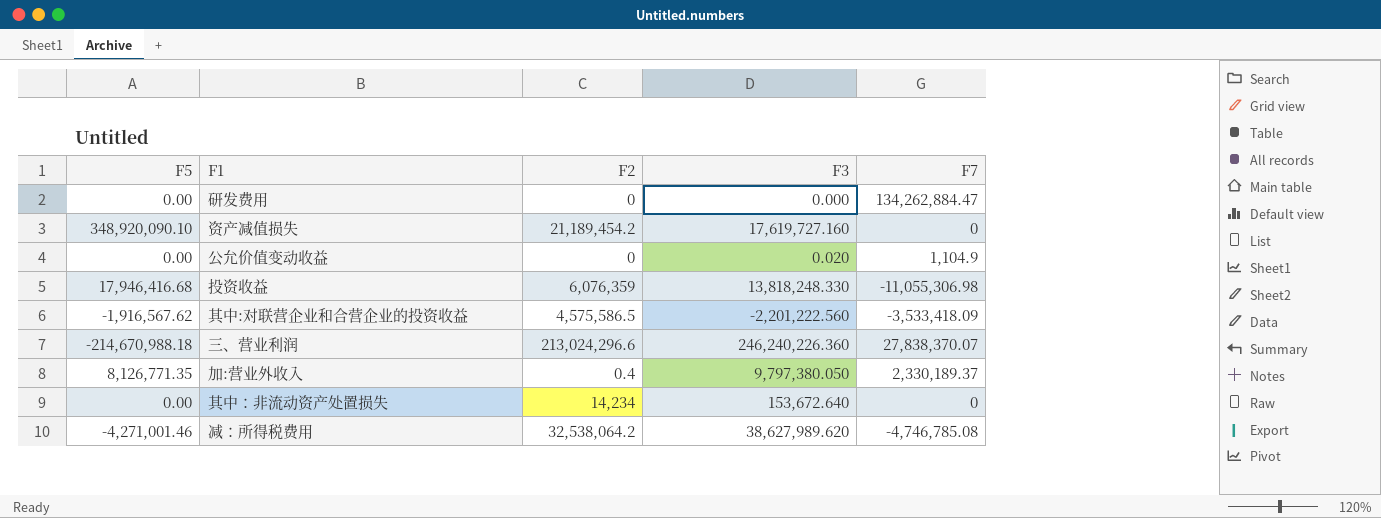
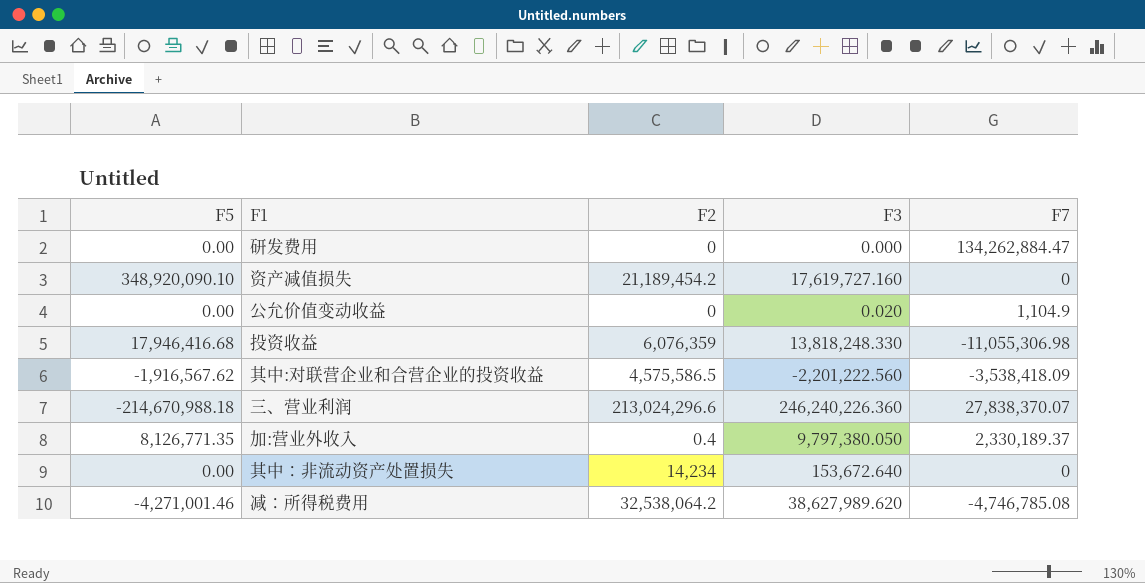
其中:对联营企业和合营企业的投资收益 | F7: -3,533,418.09 -> -3,538,418.09

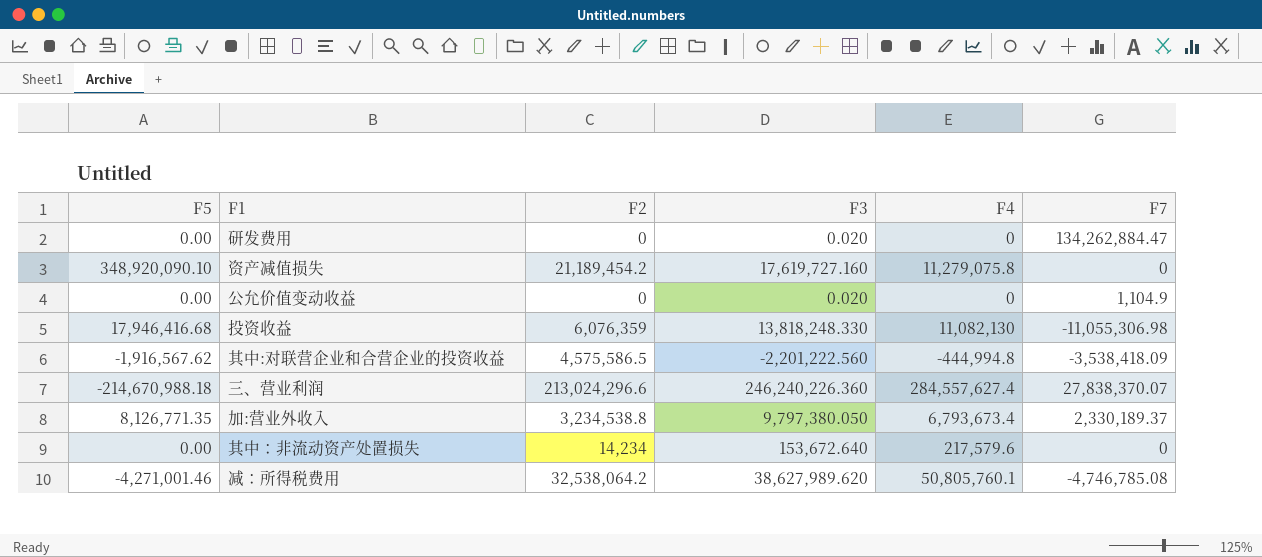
column F4 | position: none -> 5
研发费用 | F3: 0.000 -> 0.020
加:营业外收入 | F2: 0.4 -> 3,234,538.8

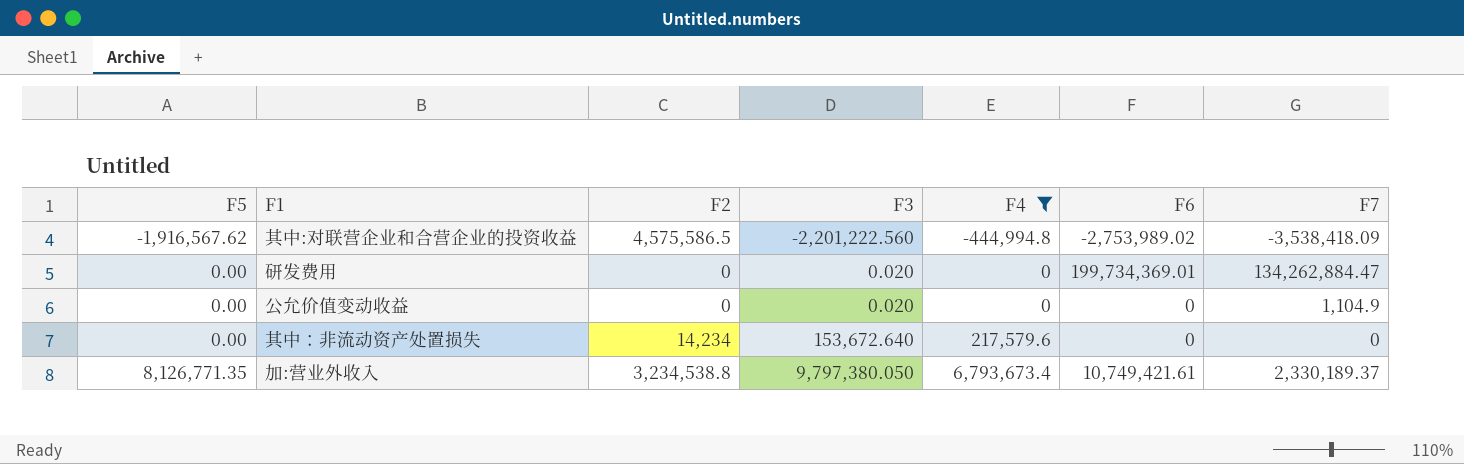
filter: none -> F4 <= 6,793,673.4
row order: none -> F5 ascending
column F6 | position: none -> 6

